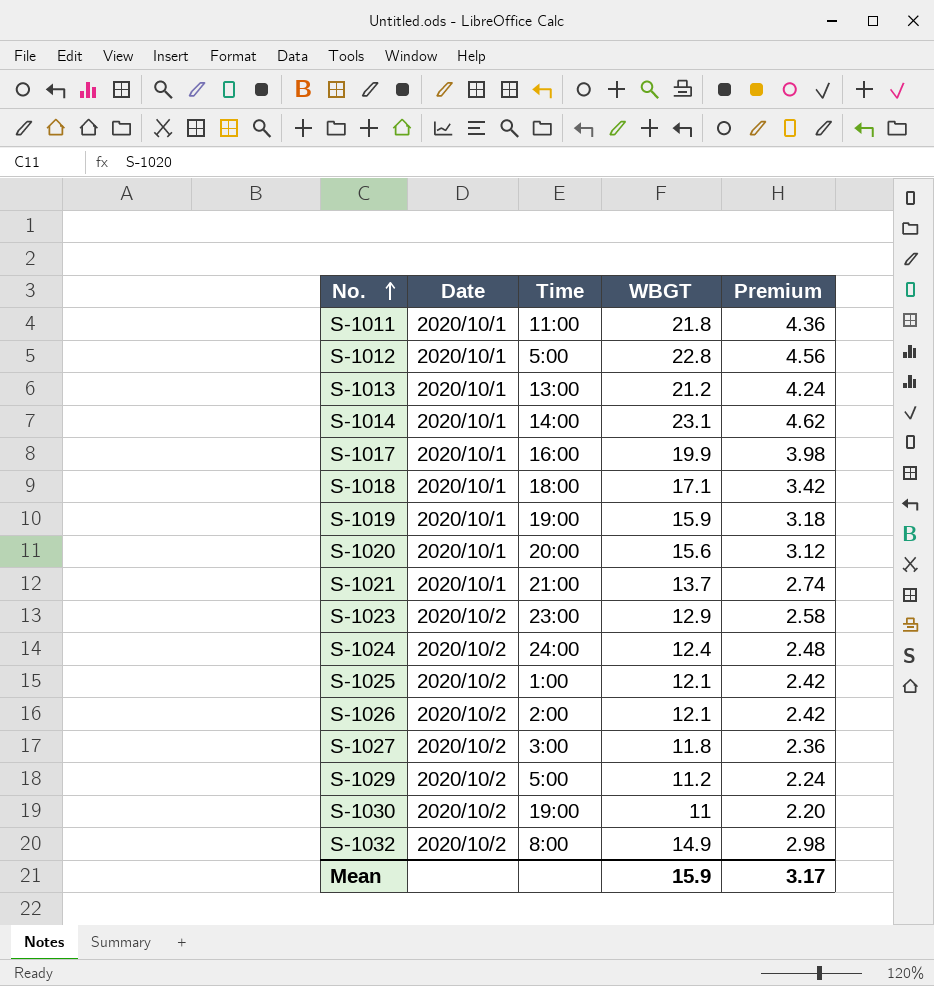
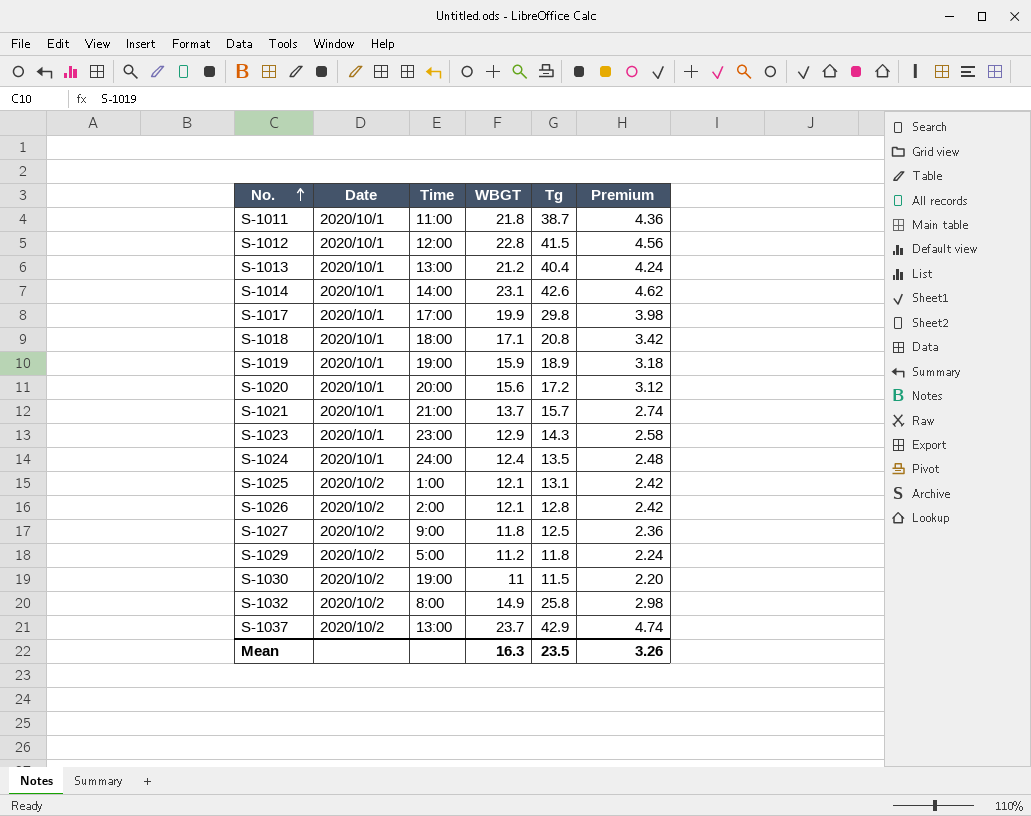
column Tg | position: none -> 5
S-1012 | Time: 5:00 -> 12:00
S-1017 | Time: 16:00 -> 17:00
S-1023 | Date: 2020/10/2 -> 2020/10/1
S-1024 | Date: 2020/10/2 -> 2020/10/1
S-1027 | Time: 3:00 -> 9:00
row S-1037: none -> 2020/10/2 | 13:00 | 23.7 | 42.9 | 4.74
Mean | WBGT: 15.9 -> 16.3
Mean | Premium: 3.17 -> 3.26

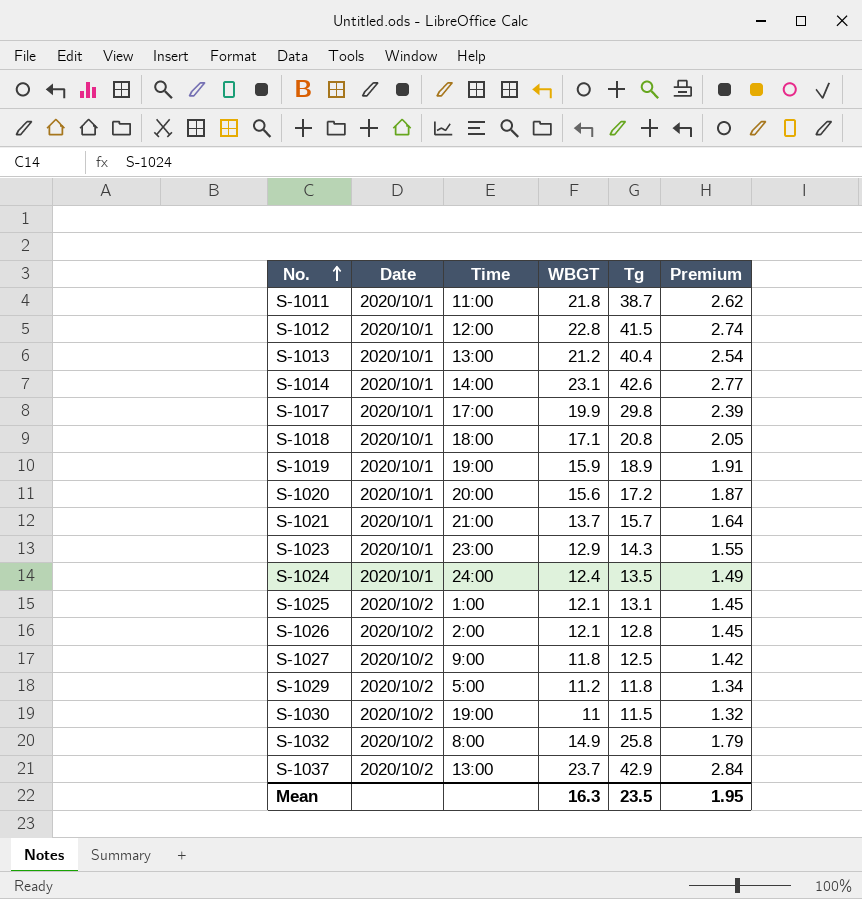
column Premium | formula: [WBGT] * 0.2 -> [WBGT] * 0.12
Mean | Premium: 3.26 -> 1.95

